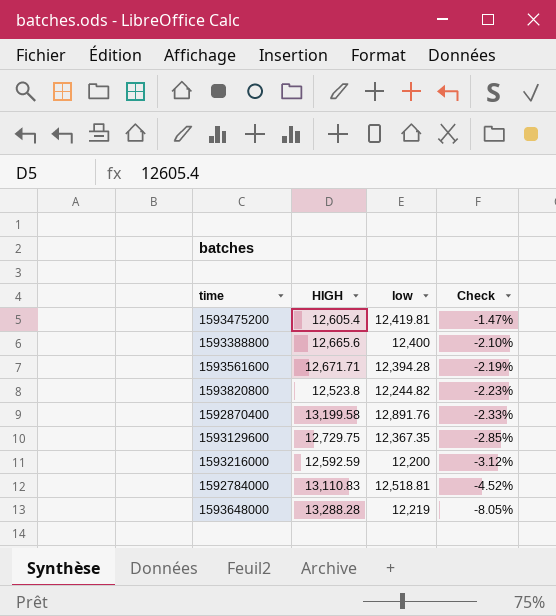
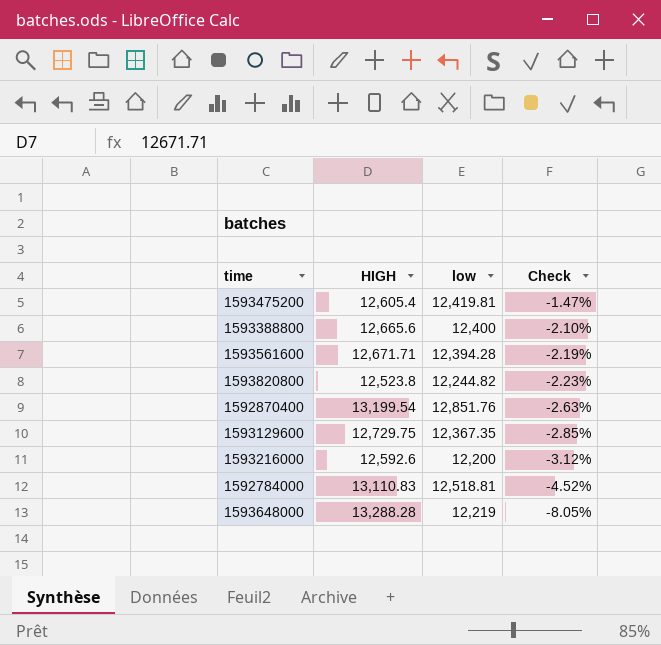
1592870400 | HIGH: 13,199.58 -> 13,199.54
1592870400 | low: 12,891.76 -> 12,851.76
1592870400 | Check: -2.33% -> -2.63%
1593216000 | HIGH: 12,592.59 -> 12,592.6

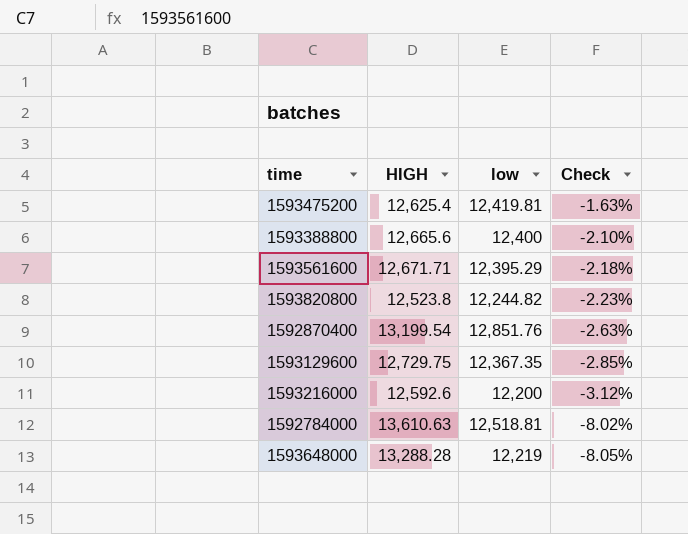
1593475200 | HIGH: 12,605.4 -> 12,625.4
1593475200 | Check: -1.47% -> -1.63%
1593561600 | low: 12,394.28 -> 12,395.29
1593561600 | Check: -2.19% -> -2.18%
1592784000 | HIGH: 13,110.83 -> 13,610.63
1592784000 | Check: -4.52% -> -8.02%

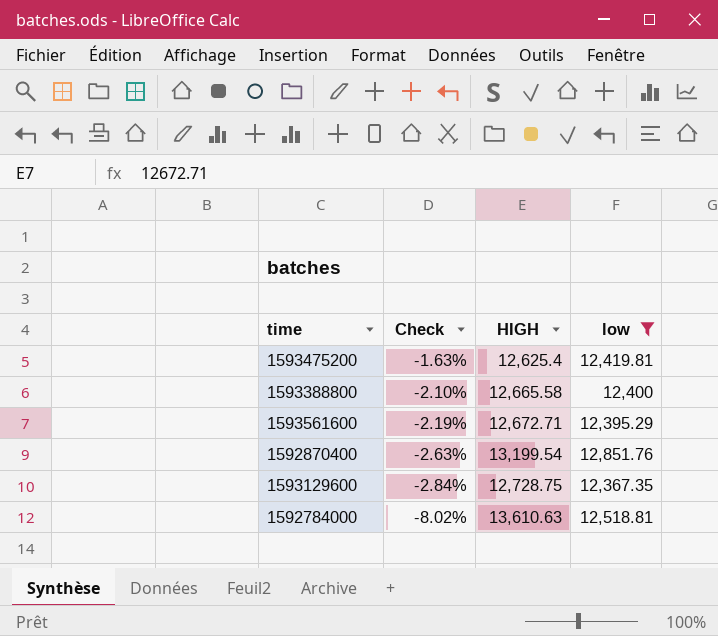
filter: none -> low >= 12,367.35
column Check | position: 4 -> 2
1593388800 | HIGH: 12,665.6 -> 12,665.58
1593561600 | Check: -2.18% -> -2.19%
1593561600 | HIGH: 12,671.71 -> 12,672.71
1593129600 | Check: -2.85% -> -2.84%
1593129600 | HIGH: 12,729.75 -> 12,728.75

